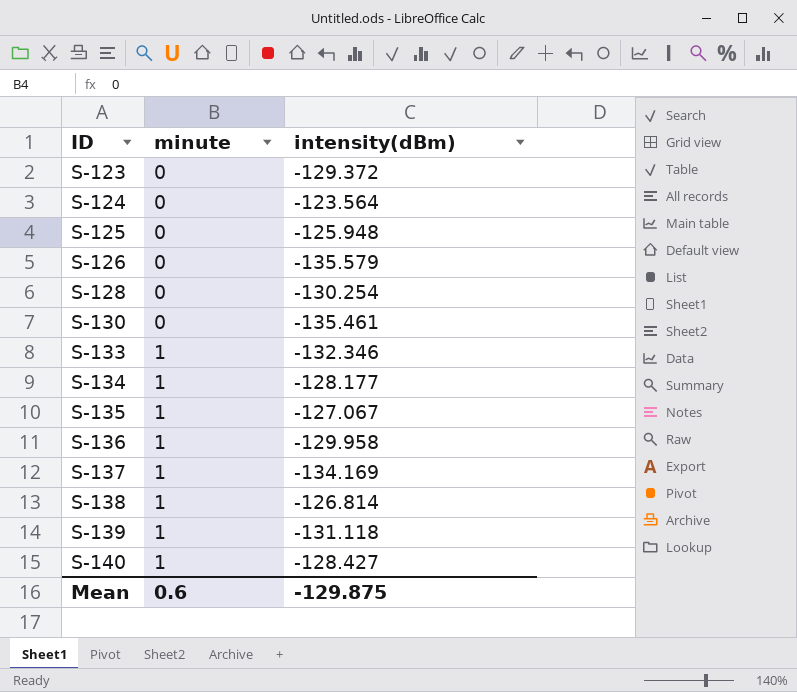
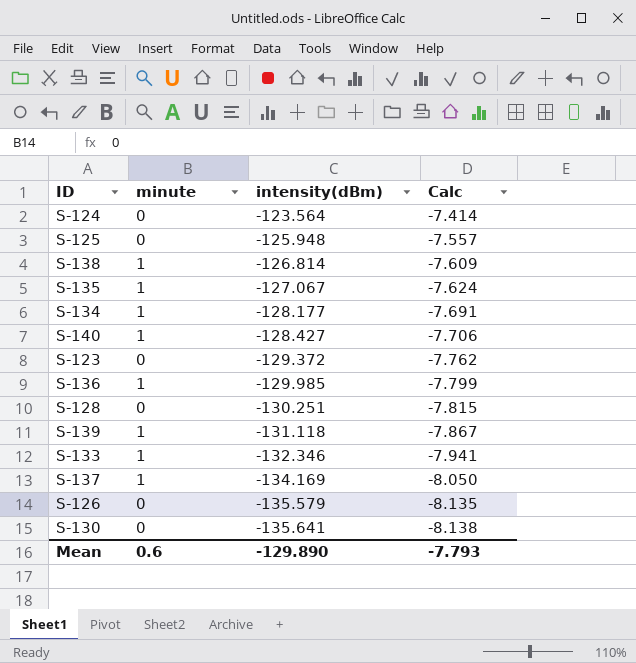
row order: ID ascending -> intensity(dBm) descending
column Calc | formula: none -> [intensity(dBm)] * 0.06
S-136 | intensity(dBm): -129.958 -> -129.985
S-128 | intensity(dBm): -130.254 -> -130.251
S-130 | intensity(dBm): -135.461 -> -135.641
Mean | intensity(dBm): -129.875 -> -129.890

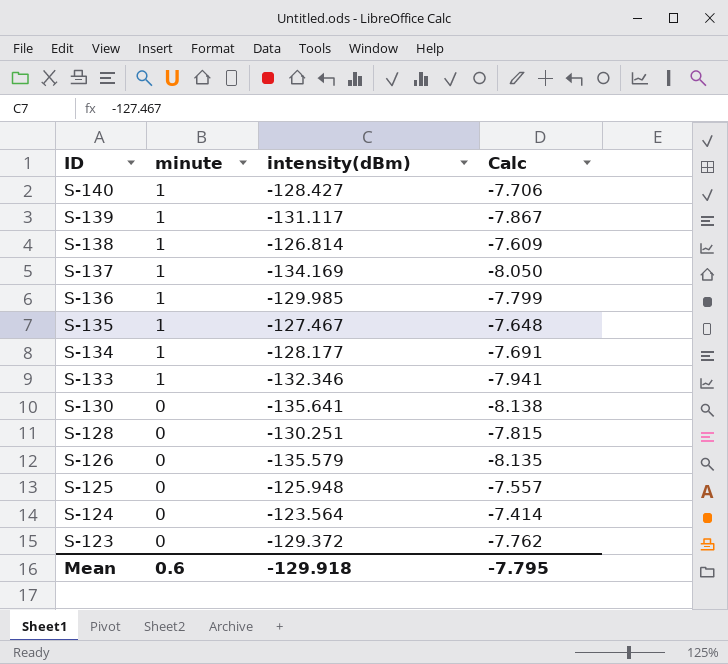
row order: intensity(dBm) descending -> ID descending
S-139 | intensity(dBm): -131.118 -> -131.117
S-135 | intensity(dBm): -127.067 -> -127.467
S-135 | Calc: -7.624 -> -7.648
Mean | intensity(dBm): -129.890 -> -129.918
Mean | Calc: -7.793 -> -7.795

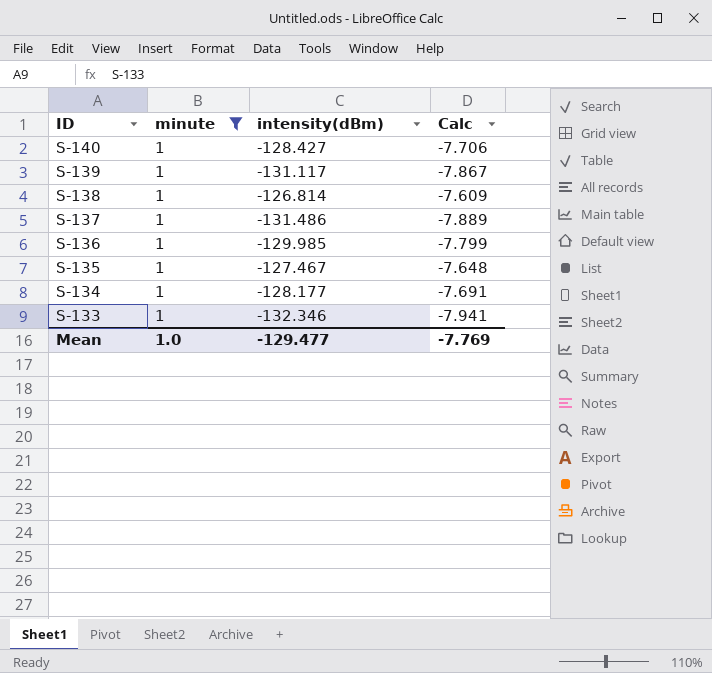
filter: none -> minute = 1
S-137 | intensity(dBm): -134.169 -> -131.486
S-137 | Calc: -8.050 -> -7.889
Mean | minute: 0.6 -> 1.0
Mean | intensity(dBm): -129.918 -> -129.477
Mean | Calc: -7.795 -> -7.769

